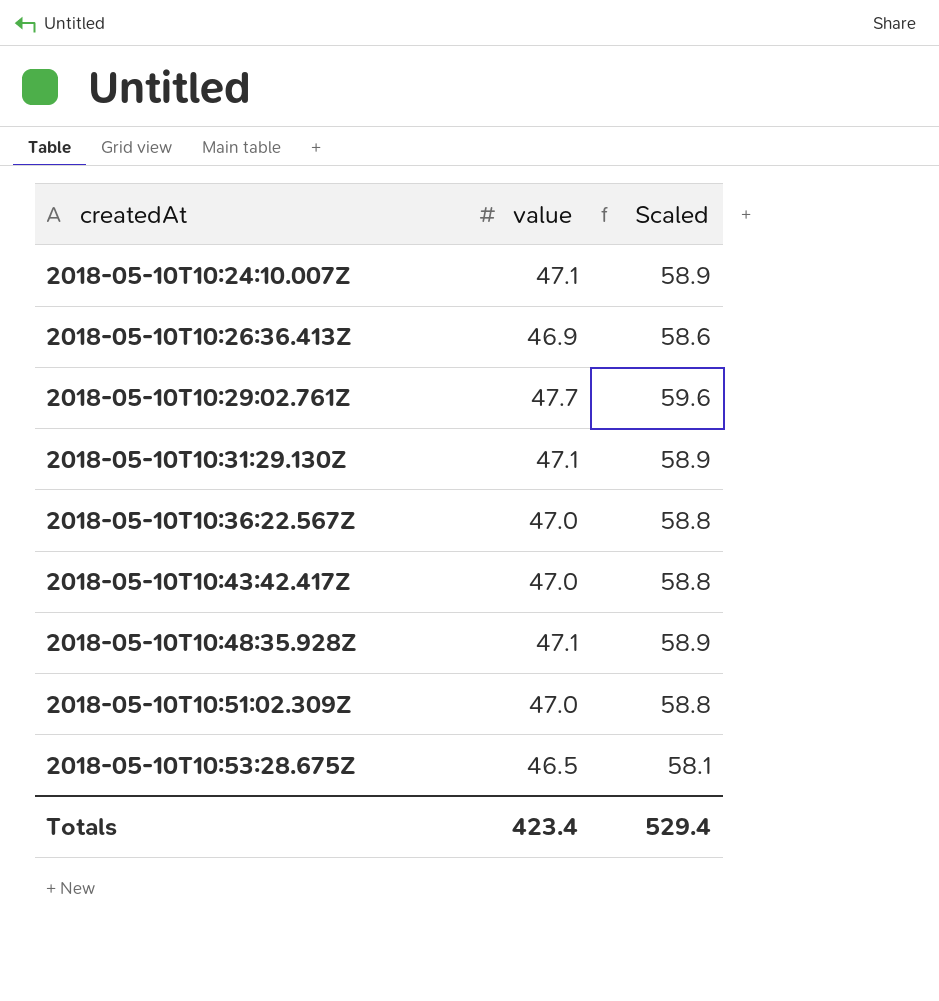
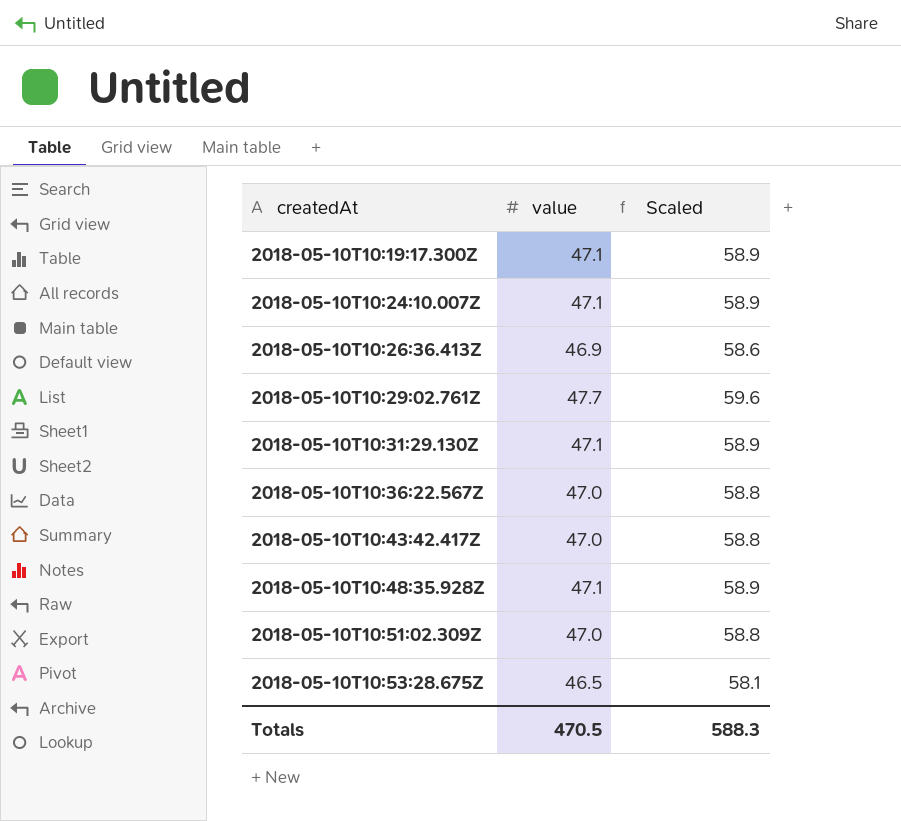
row 2018-05-10T10:19:17.300Z: none -> 47.1 | 58.9
Totals | value: 423.4 -> 470.5
Totals | Scaled: 529.4 -> 588.3

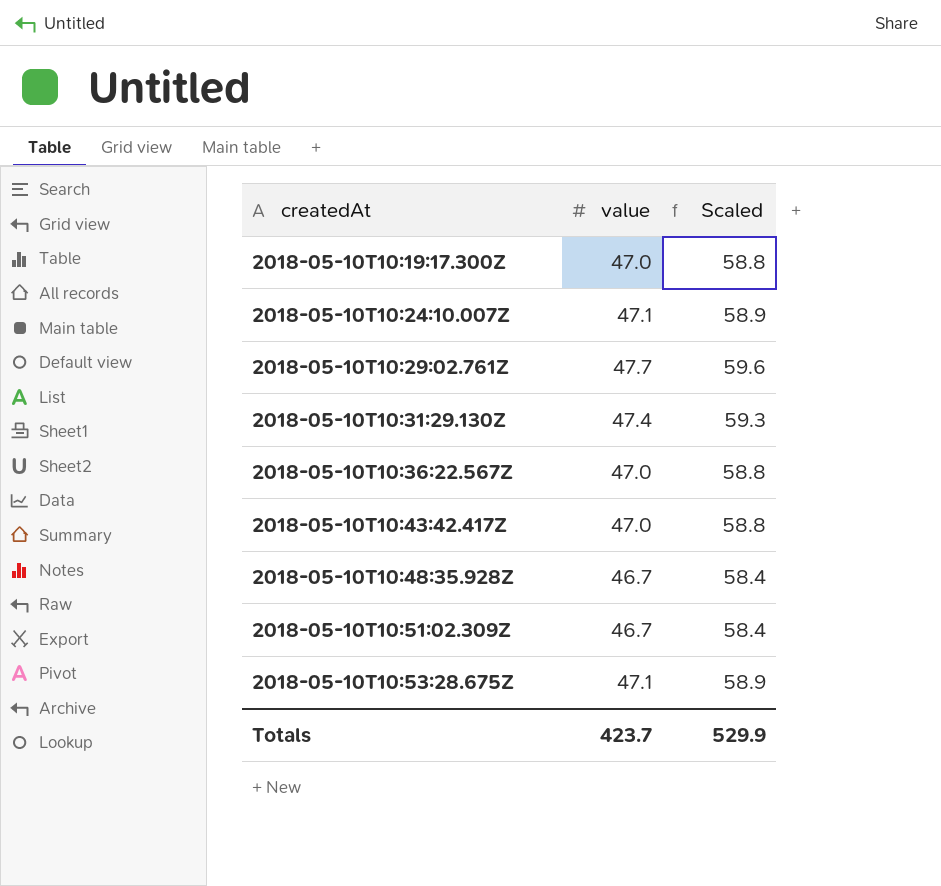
row 2018-05-10T10:26:36.413Z: 46.9 | 58.6 -> none
2018-05-10T10:19:17.300Z | value: 47.1 -> 47.0
2018-05-10T10:19:17.300Z | Scaled: 58.9 -> 58.8
2018-05-10T10:31:29.130Z | value: 47.1 -> 47.4
2018-05-10T10:31:29.130Z | Scaled: 58.9 -> 59.3
2018-05-10T10:48:35.928Z | value: 47.1 -> 46.7
2018-05-10T10:48:35.928Z | Scaled: 58.9 -> 58.4
2018-05-10T10:51:02.309Z | value: 47.0 -> 46.7
2018-05-10T10:51:02.309Z | Scaled: 58.8 -> 58.4
2018-05-10T10:53:28.675Z | value: 46.5 -> 47.1
2018-05-10T10:53:28.675Z | Scaled: 58.1 -> 58.9
Totals | value: 470.5 -> 423.7
Totals | Scaled: 588.3 -> 529.9

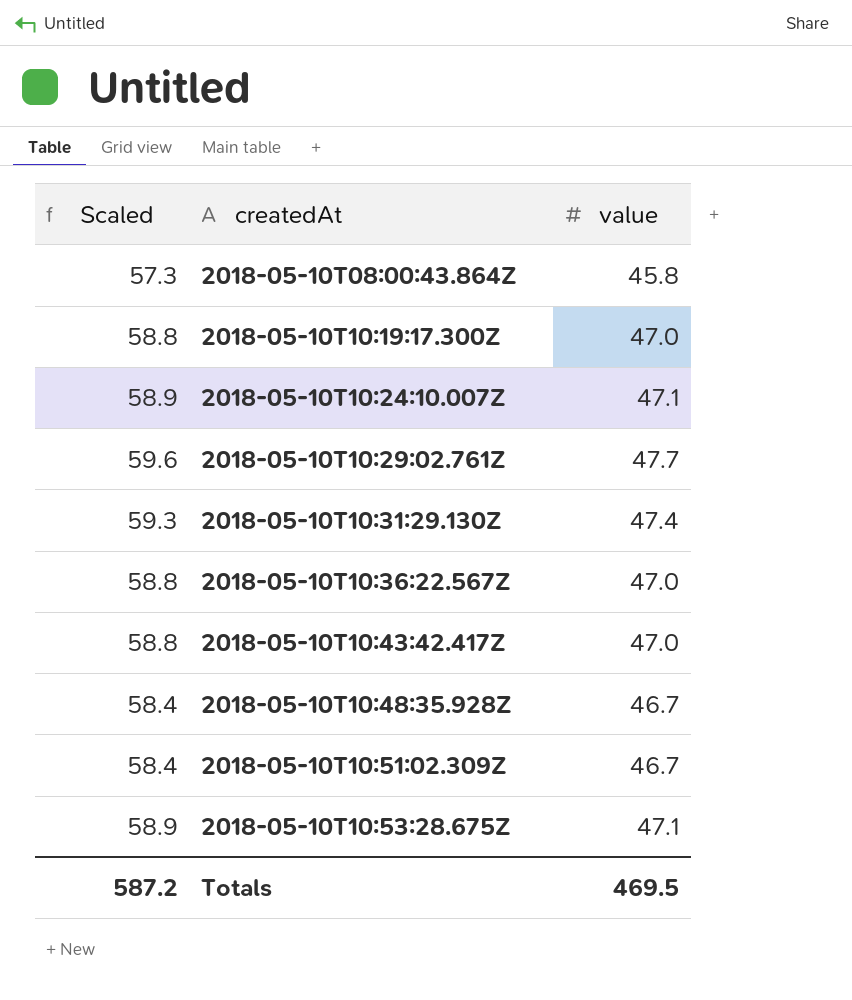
column Scaled | position: 3 -> 1
row 2018-05-10T08:00:43.864Z: none -> 57.3 | 45.8
Totals | Scaled: 529.9 -> 587.2
Totals | value: 423.7 -> 469.5

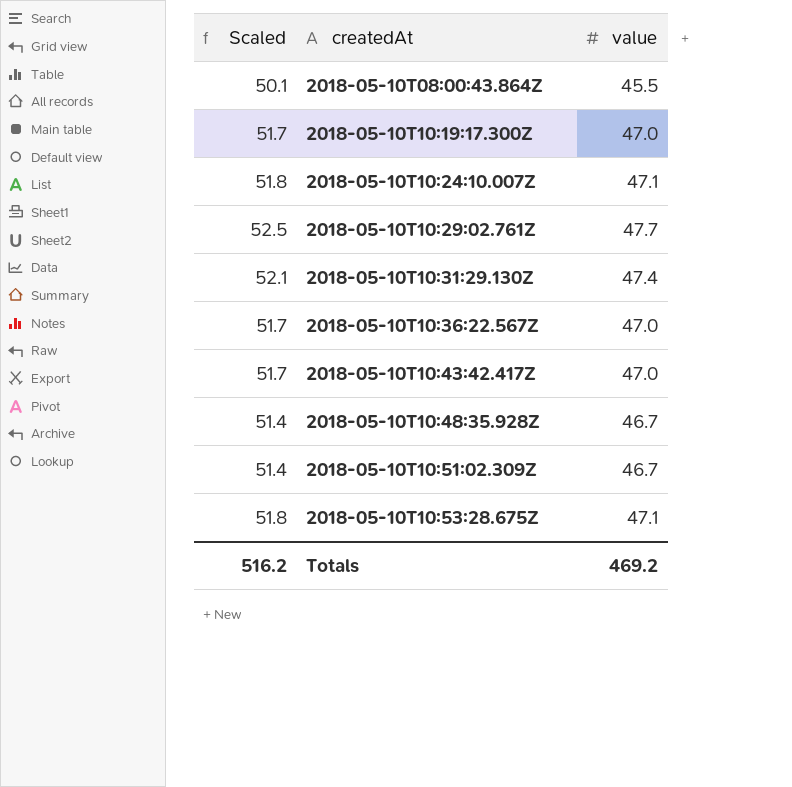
column Scaled | formula: [value] * 1.25 -> [value] * 1.1
2018-05-10T08:00:43.864Z | value: 45.8 -> 45.5
Totals | Scaled: 587.2 -> 516.2
Totals | value: 469.5 -> 469.2

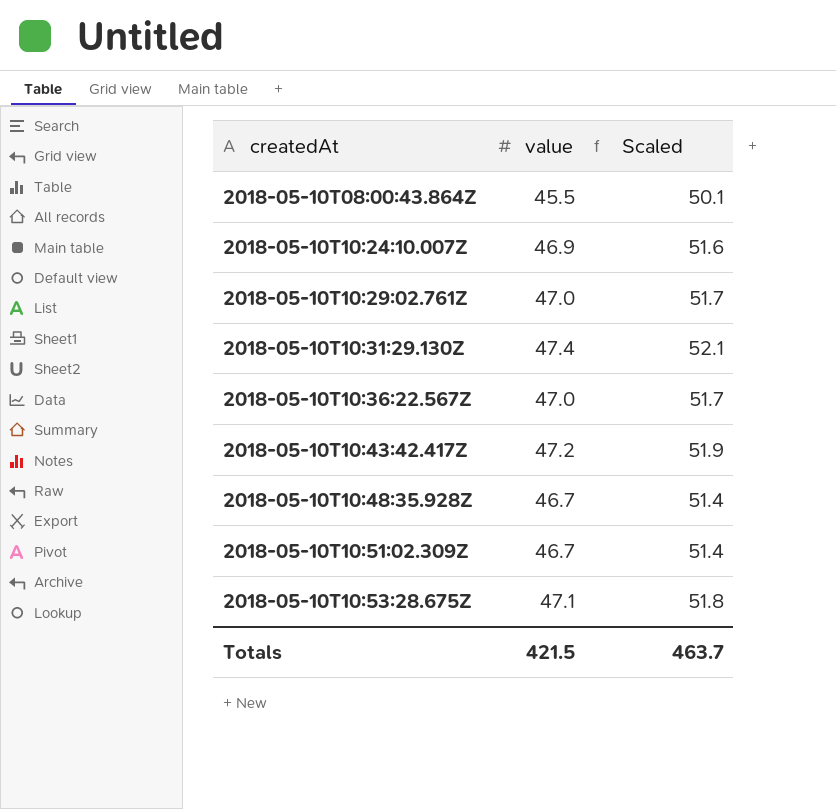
column Scaled | position: 1 -> 3
row 2018-05-10T10:19:17.300Z: 51.7 | 47.0 -> none
2018-05-10T10:24:10.007Z | value: 47.1 -> 46.9
2018-05-10T10:24:10.007Z | Scaled: 51.8 -> 51.6
2018-05-10T10:29:02.761Z | value: 47.7 -> 47.0
2018-05-10T10:29:02.761Z | Scaled: 52.5 -> 51.7
2018-05-10T10:43:42.417Z | value: 47.0 -> 47.2
2018-05-10T10:43:42.417Z | Scaled: 51.7 -> 51.9
Totals | value: 469.2 -> 421.5
Totals | Scaled: 516.2 -> 463.7

